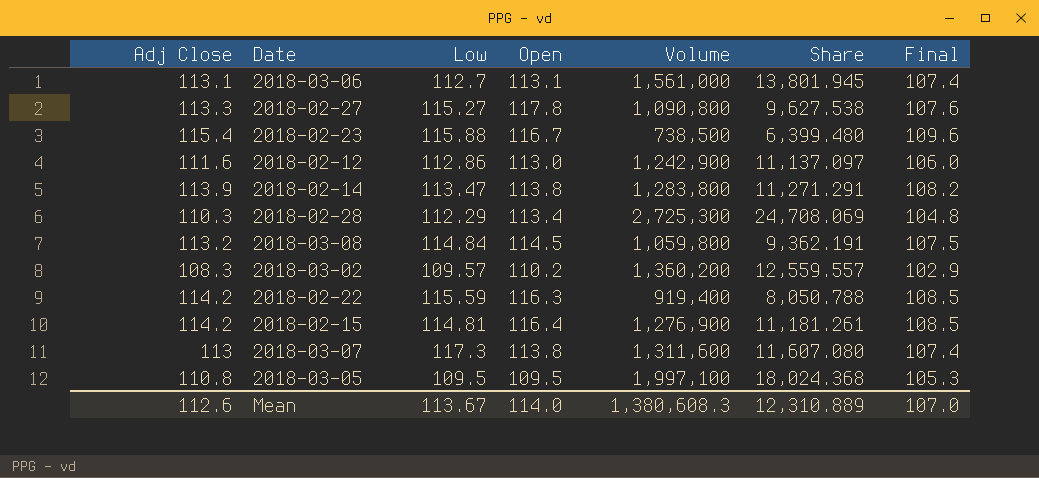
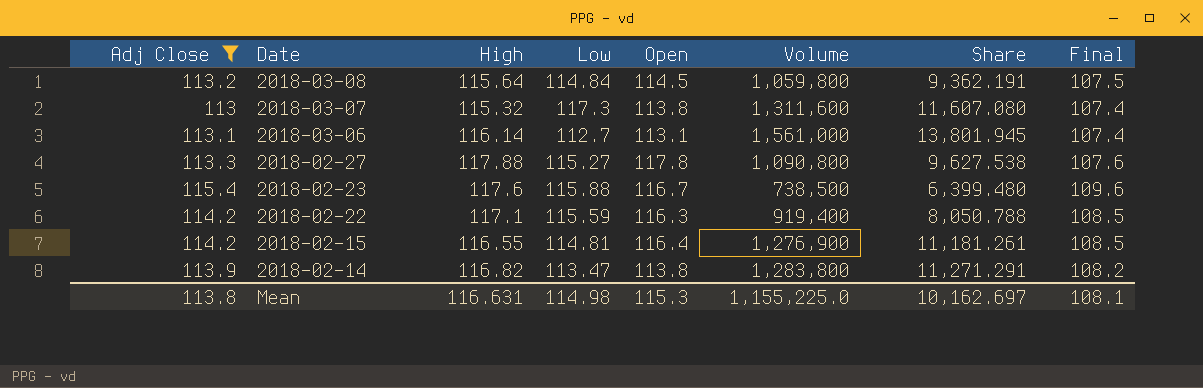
filter: none -> Adj Close >= 113
row order: none -> Date descending
column High | position: none -> 3
Mean | Adj Close: 112.6 -> 113.8
Mean | Low: 113.67 -> 114.98
Mean | Open: 114.0 -> 115.3
Mean | Volume: 1,380,608.3 -> 1,155,225.0
Mean | Share: 12,310.889 -> 10,162.697
Mean | Final: 107.0 -> 108.1

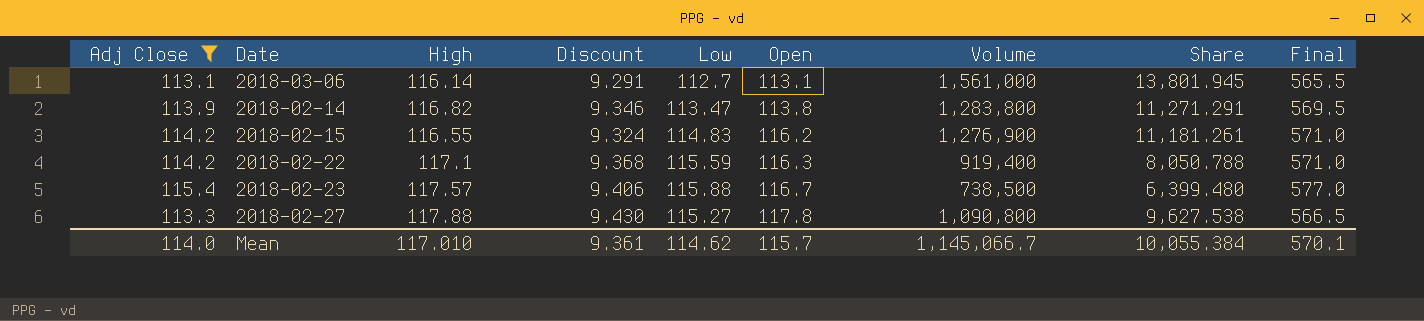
row order: Date descending -> Open ascending
column Discount | formula: none -> [High] * 0.08
column Final | formula: [Adj Close] * 0.95 -> [Adj Close] * 5
row 2018-03-08: 113.2 | 115.64 | 114.84 | 114.5 | 1,059,800 | 9,362.191 | 107.5 -> none
row 2018-03-07: 113 | 115.32 | 117.3 | 113.8 | 1,311,600 | 11,607.080 | 107.4 -> none
2018-02-15 | Low: 114.81 -> 114.83
2018-02-15 | Open: 116.4 -> 116.2
2018-02-23 | High: 117.6 -> 117.57
Mean | Adj Close: 113.8 -> 114.0
Mean | High: 116.631 -> 117.010
Mean | Low: 114.98 -> 114.62
Mean | Open: 115.3 -> 115.7
Mean | Volume: 1,155,225.0 -> 1,145,066.7
Mean | Share: 10,162.697 -> 10,055.384
Mean | Final: 108.1 -> 570.1

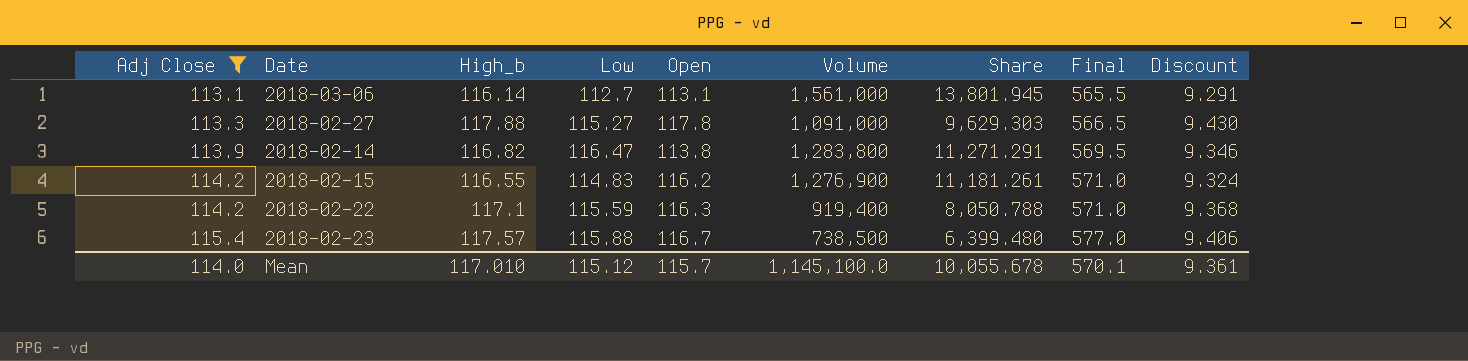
row order: Open ascending -> Adj Close ascending
column name: High -> High_b
column Discount | position: 4 -> 9
2018-02-27 | Volume: 1,090,800 -> 1,091,000
2018-02-27 | Share: 9,627.538 -> 9,629.303
2018-02-14 | Low: 113.47 -> 116.47
Mean | Low: 114.62 -> 115.12
Mean | Volume: 1,145,066.7 -> 1,145,100.0
Mean | Share: 10,055.384 -> 10,055.678

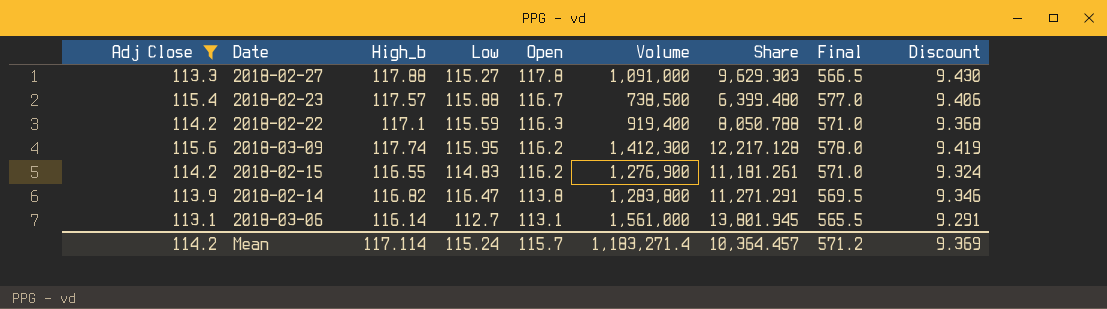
row order: Adj Close ascending -> Open descending
row 2018-03-09: none -> 115.6 | 117.74 | 115.95 | 116.2 | 1,412,300 | 12,217.128 | 578.0 | 9.419
Mean | Adj Close: 114.0 -> 114.2
Mean | High_b: 117.010 -> 117.114
Mean | Low: 115.12 -> 115.24
Mean | Volume: 1,145,100.0 -> 1,183,271.4
Mean | Share: 10,055.678 -> 10,364.457
Mean | Final: 570.1 -> 571.2
Mean | Discount: 9.361 -> 9.369

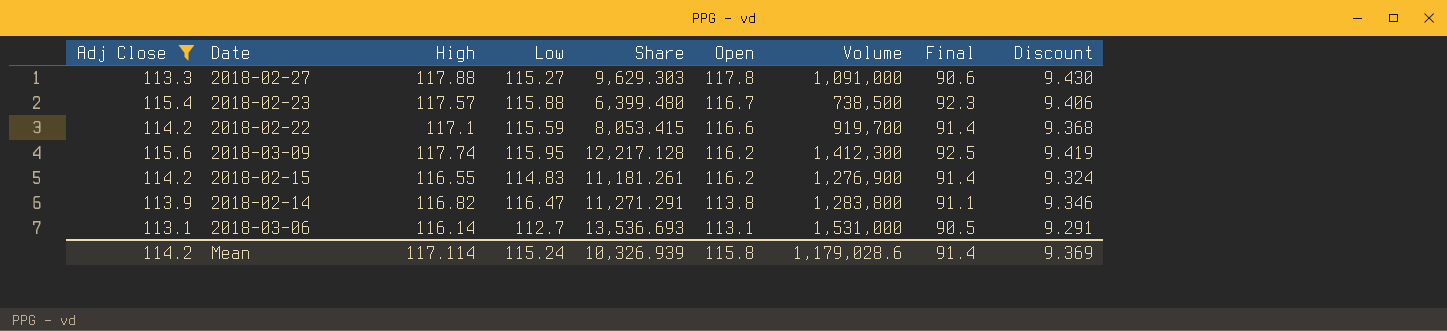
column name: High_b -> High
column Share | position: 7 -> 5
column Final | formula: [Adj Close] * 5 -> [Adj Close] * 0.8
2018-02-22 | Share: 8,050.788 -> 8,053.415
2018-02-22 | Open: 116.3 -> 116.6
2018-02-22 | Volume: 919,400 -> 919,700
2018-03-06 | Share: 13,801.945 -> 13,536.693
2018-03-06 | Volume: 1,561,000 -> 1,531,000
Mean | Share: 10,364.457 -> 10,326.939
Mean | Open: 115.7 -> 115.8
Mean | Volume: 1,183,271.4 -> 1,179,028.6
Mean | Final: 571.2 -> 91.4

